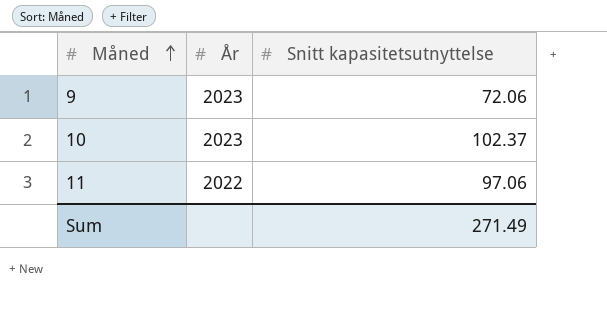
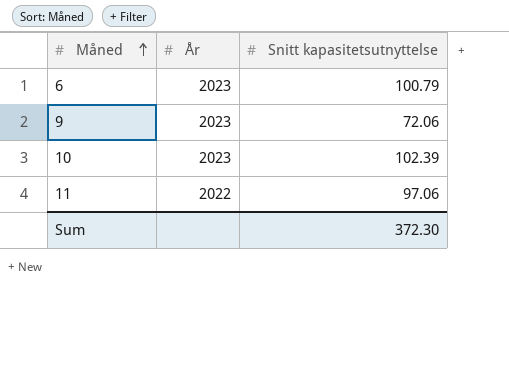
row 6: none -> 2023 | 100.79
10 | Snitt kapasitetsutnyttelse: 102.37 -> 102.39
Sum | Snitt kapasitetsutnyttelse: 271.49 -> 372.30

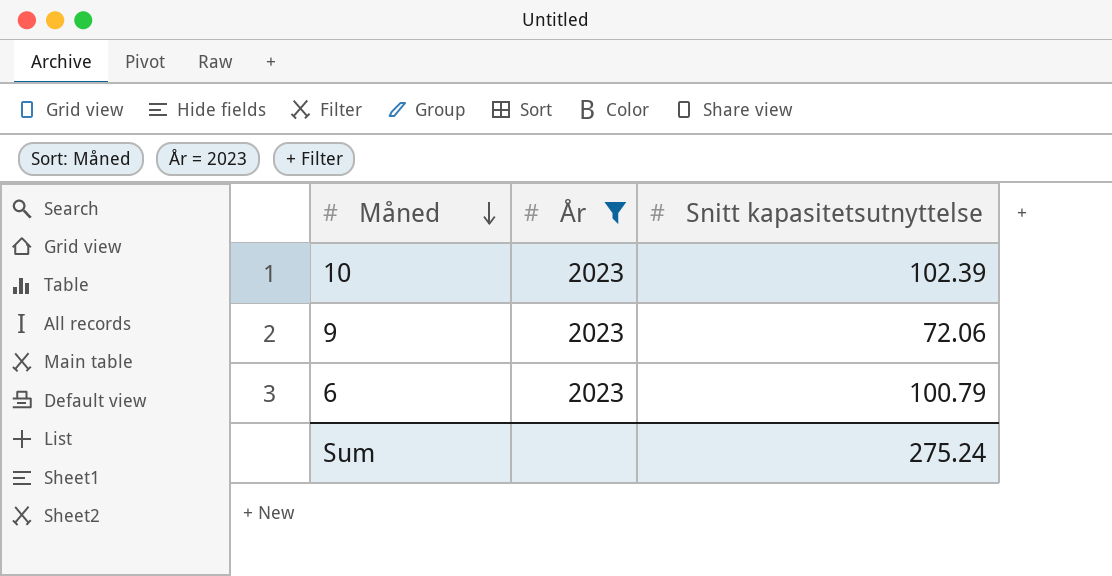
filter: none -> År = 2023
row order: Måned ascending -> Måned descending
Sum | Snitt kapasitetsutnyttelse: 372.30 -> 275.24

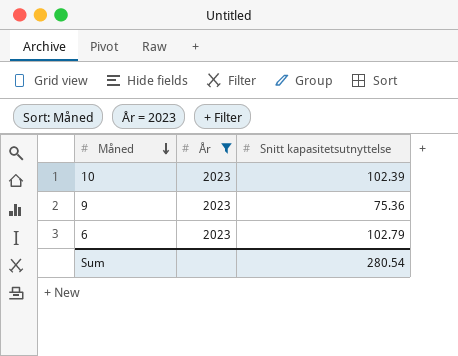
9 | Snitt kapasitetsutnyttelse: 72.06 -> 75.36
6 | Snitt kapasitetsutnyttelse: 100.79 -> 102.79
Sum | Snitt kapasitetsutnyttelse: 275.24 -> 280.54

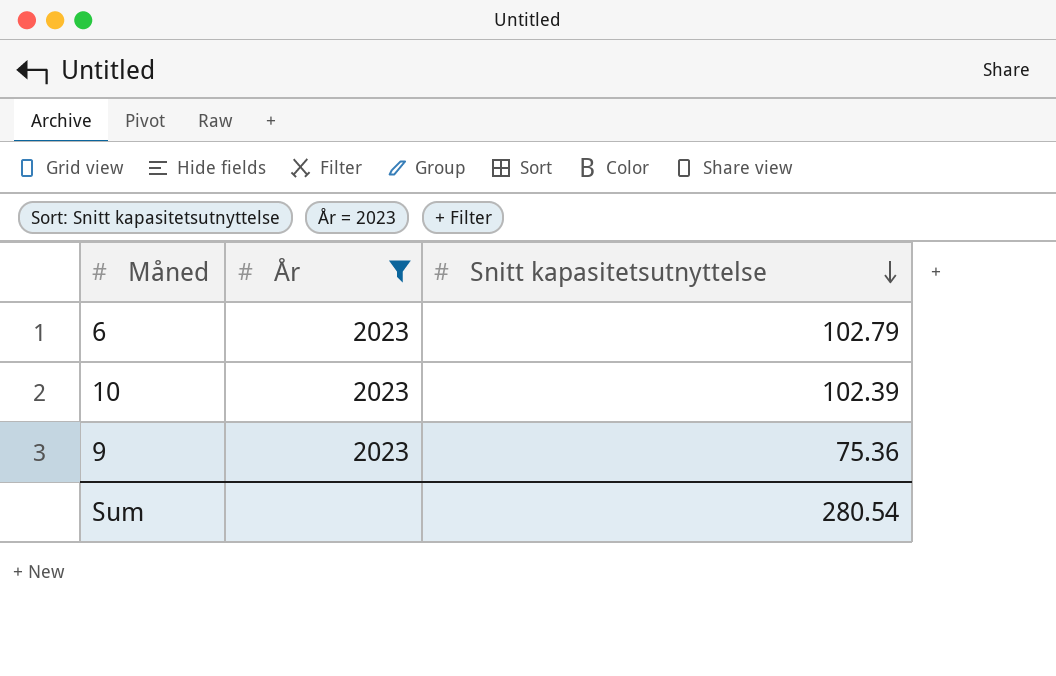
row order: Måned descending -> Snitt kapasitetsutnyttelse descending

